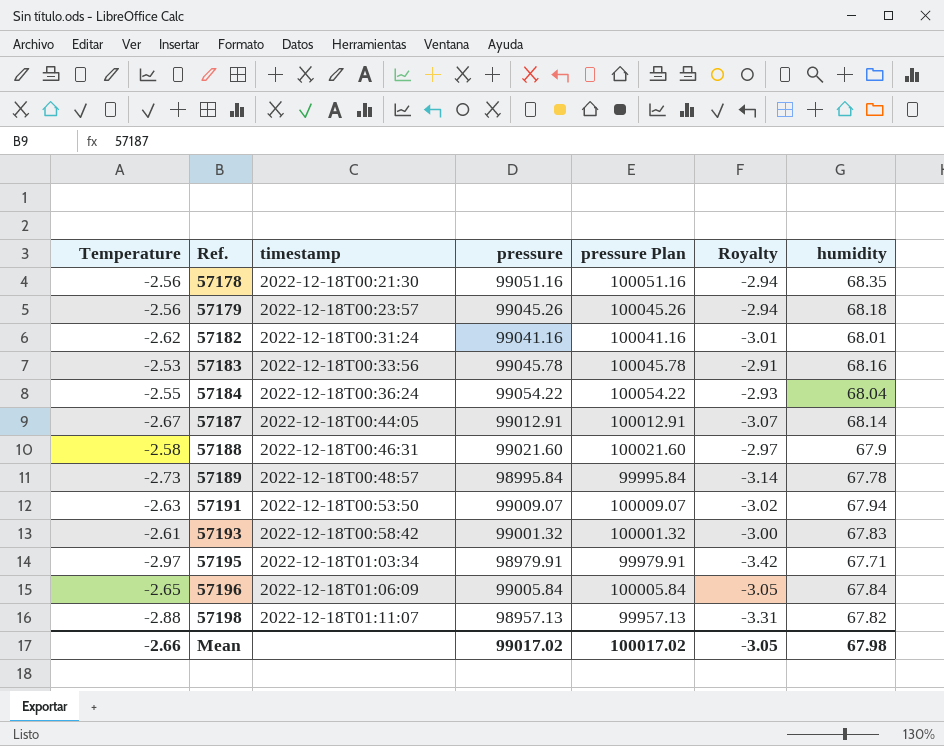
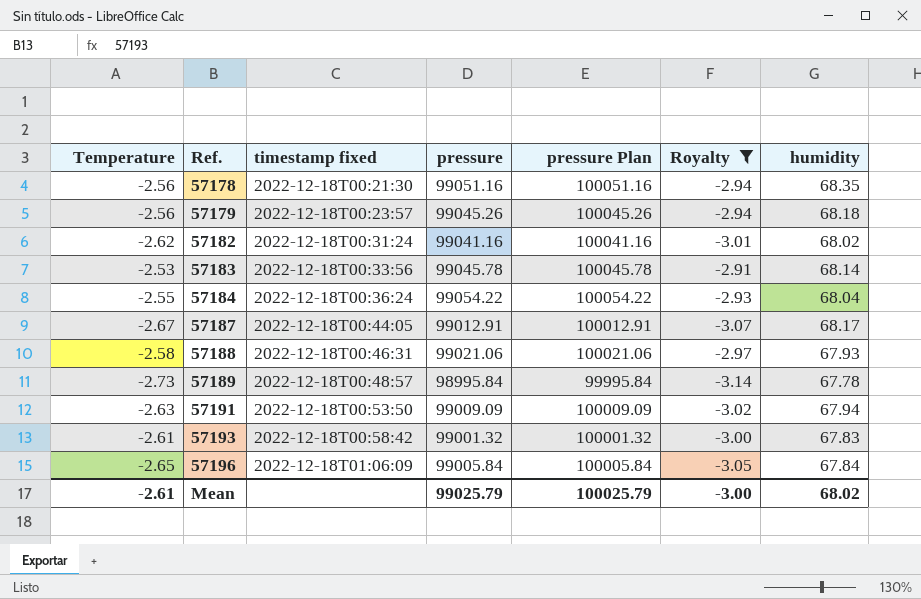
filter: none -> Royalty >= -3.14
column name: timestamp -> timestamp fixed
57182 | humidity: 68.01 -> 68.02
57183 | humidity: 68.16 -> 68.14
57187 | humidity: 68.14 -> 68.17
57188 | pressure: 99021.60 -> 99021.06
57188 | pressure Plan: 100021.60 -> 100021.06
57188 | humidity: 67.9 -> 67.93
57191 | pressure: 99009.07 -> 99009.09
57191 | pressure Plan: 100009.07 -> 100009.09
Mean | Temperature: -2.66 -> -2.61
Mean | pressure: 99017.02 -> 99025.79
Mean | pressure Plan: 100017.02 -> 100025.79
Mean | Royalty: -3.05 -> -3.00
Mean | humidity: 67.98 -> 68.02

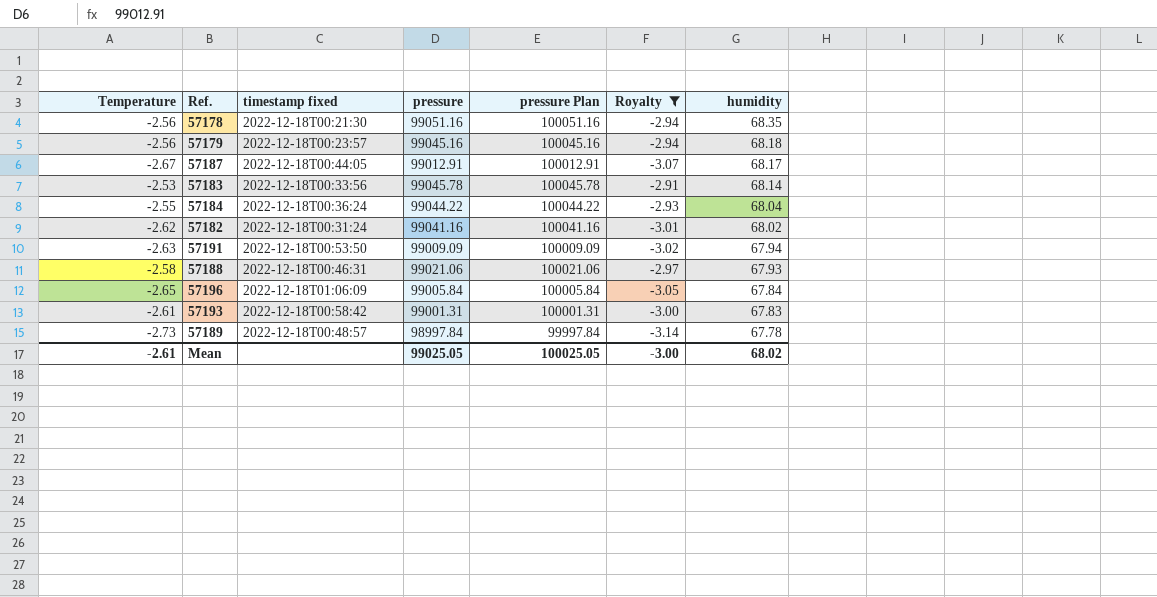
row order: Ref. ascending -> humidity descending
57179 | pressure: 99045.26 -> 99045.16
57179 | pressure Plan: 100045.26 -> 100045.16
57184 | pressure: 99054.22 -> 99044.22
57184 | pressure Plan: 100054.22 -> 100044.22
57193 | pressure: 99001.32 -> 99001.31
57193 | pressure Plan: 100001.32 -> 100001.31
57189 | pressure: 98995.84 -> 98997.84
57189 | pressure Plan: 99995.84 -> 99997.84
Mean | pressure: 99025.79 -> 99025.05
Mean | pressure Plan: 100025.79 -> 100025.05

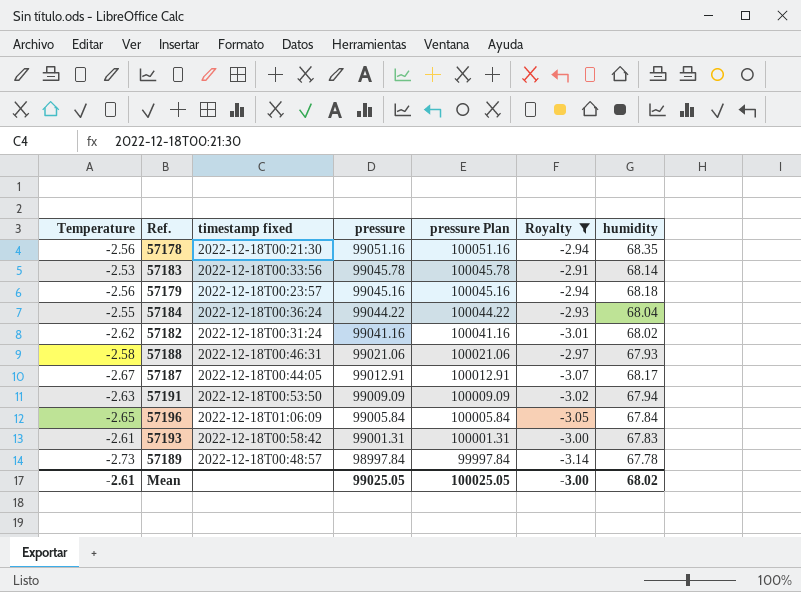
row order: humidity descending -> pressure descending

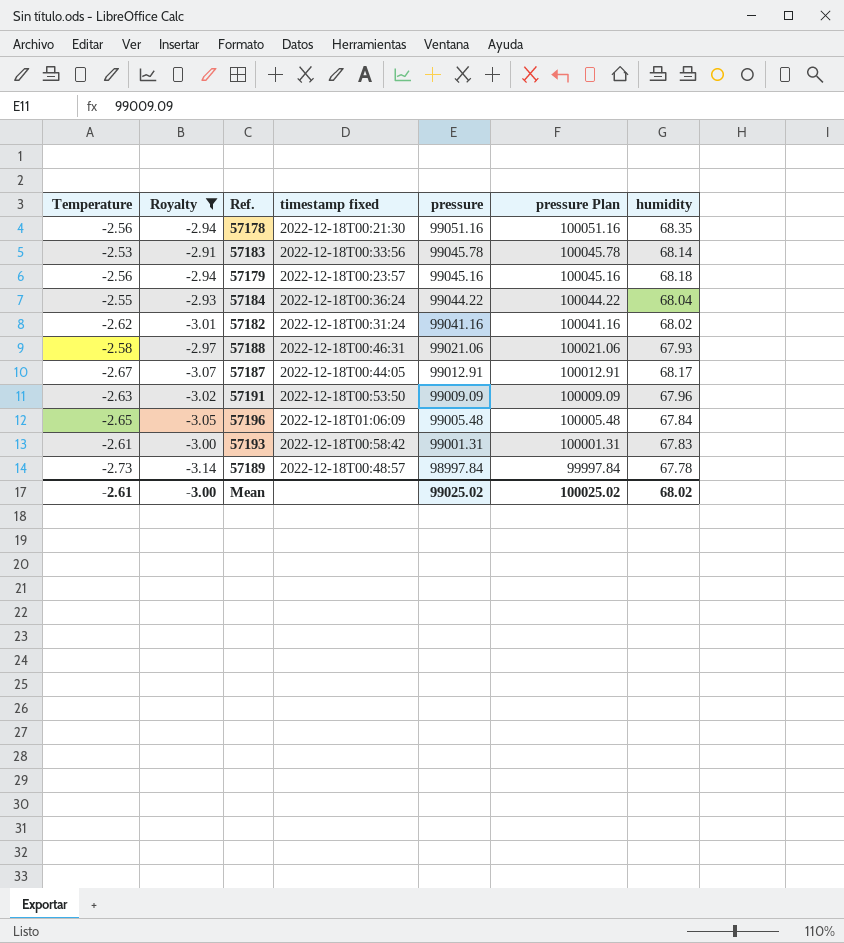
column Royalty | position: 6 -> 2
57191 | humidity: 67.94 -> 67.96
57196 | pressure: 99005.84 -> 99005.48
57196 | pressure Plan: 100005.84 -> 100005.48
Mean | pressure: 99025.05 -> 99025.02
Mean | pressure Plan: 100025.05 -> 100025.02

